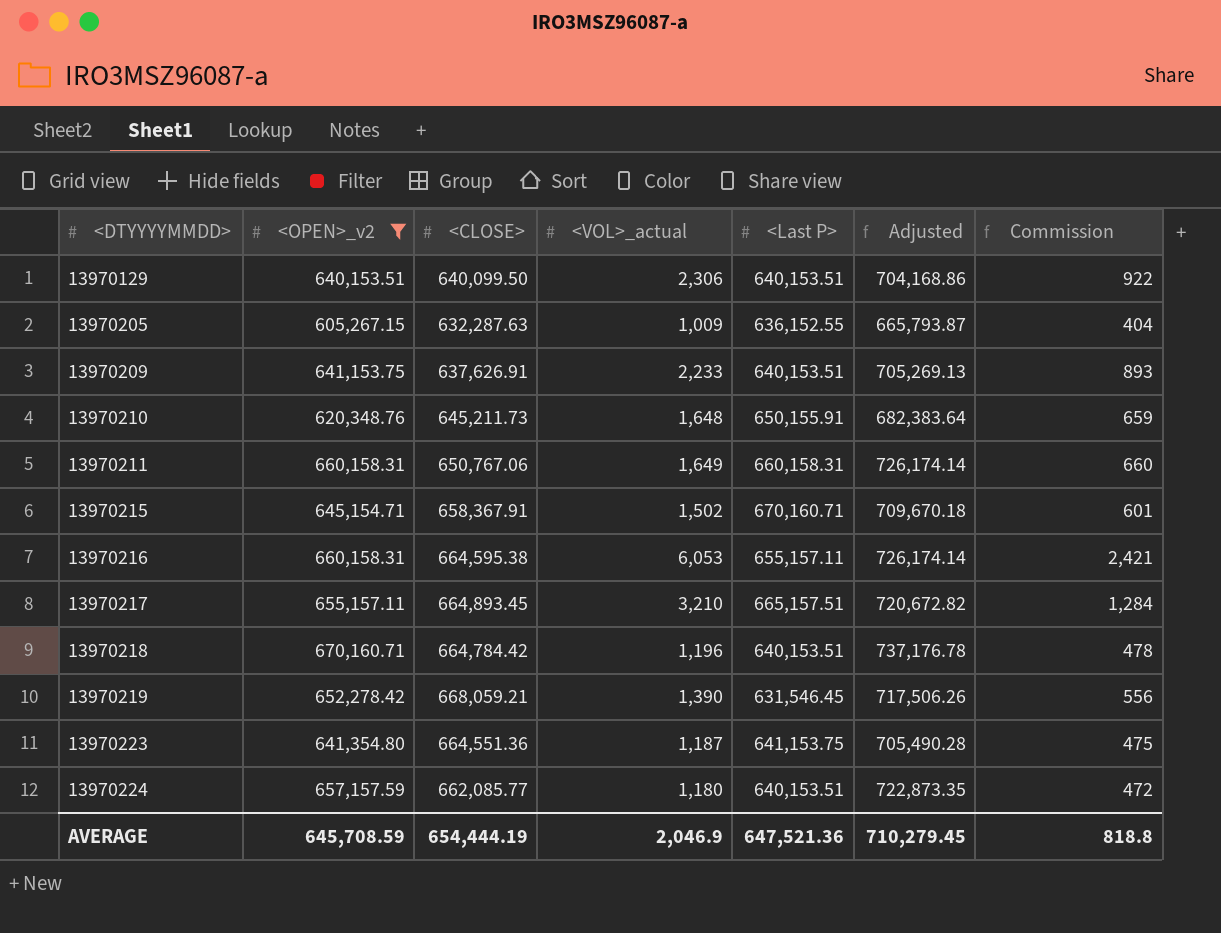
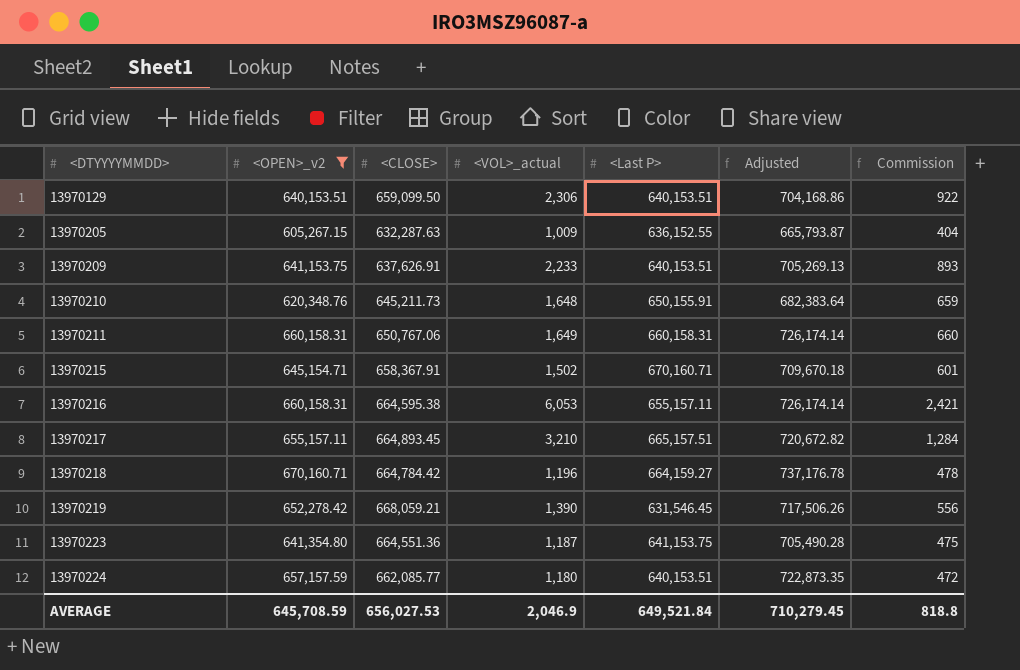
13970129 | <CLOSE>: 640,099.50 -> 659,099.50
13970218 | <Last P>: 640,153.51 -> 664,159.27
AVERAGE | <CLOSE>: 654,444.19 -> 656,027.53
AVERAGE | <Last P>: 647,521.36 -> 649,521.84

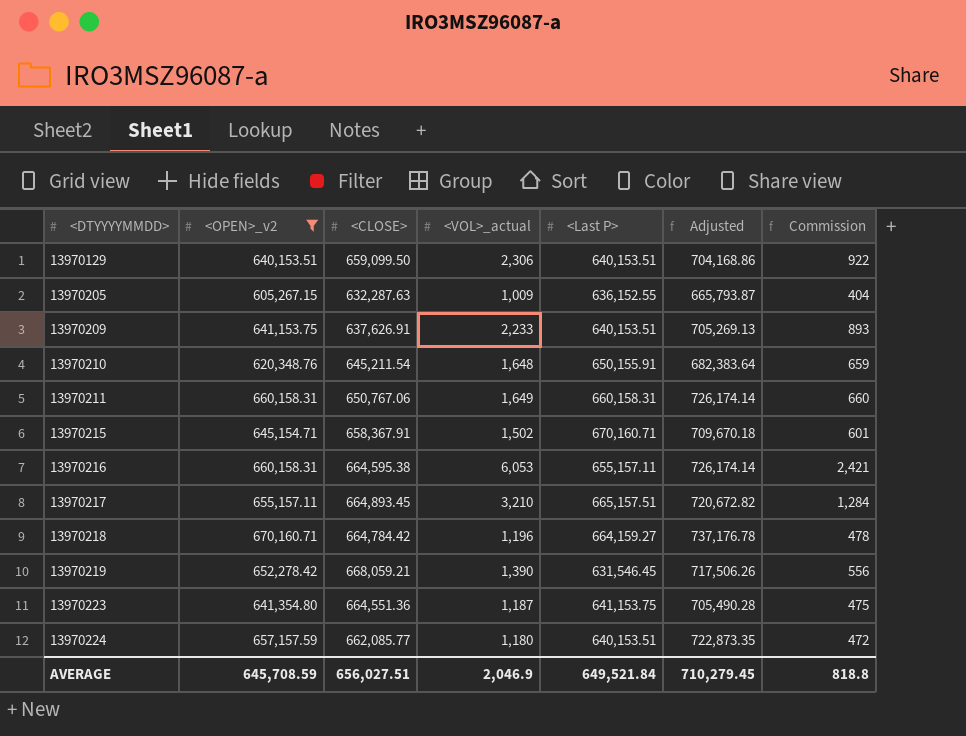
13970210 | <CLOSE>: 645,211.73 -> 645,211.54
AVERAGE | <CLOSE>: 656,027.53 -> 656,027.51

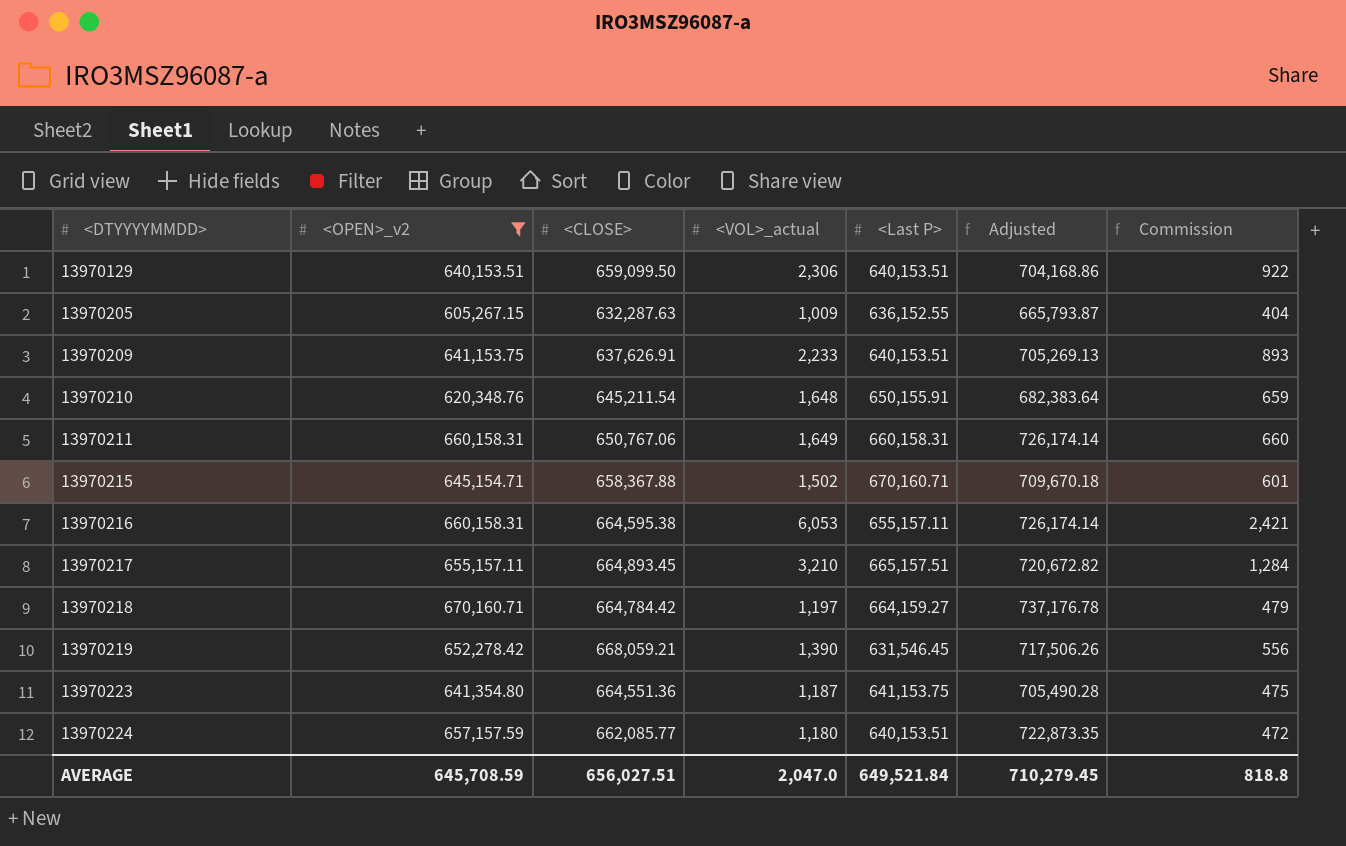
13970215 | <CLOSE>: 658,367.91 -> 658,367.88
13970218 | <VOL>_actual: 1,196 -> 1,197
13970218 | Commission: 478 -> 479
AVERAGE | <VOL>_actual: 2,046.9 -> 2,047.0

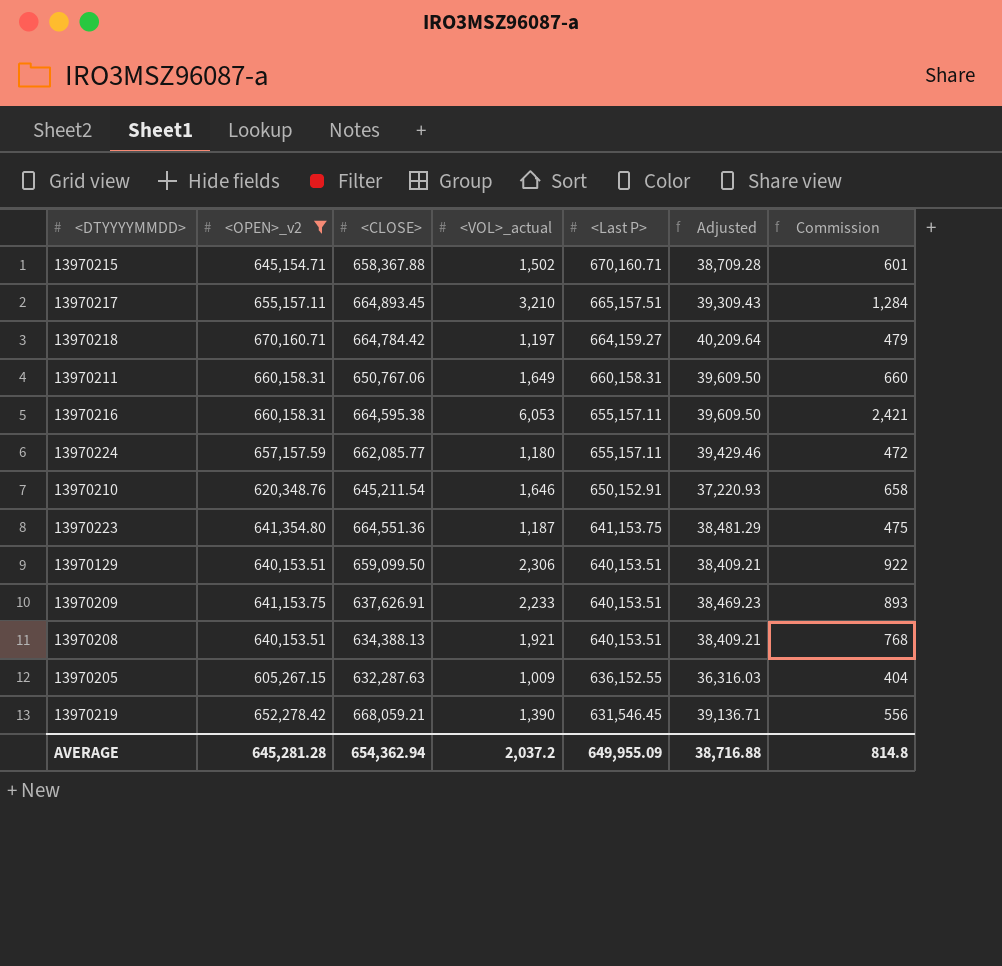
row order: <DTYYYYMMDD> ascending -> <Last P> descending
column Adjusted | formula: [<OPEN>_v2] * 1.1 -> [<OPEN>_v2] * 0.06
13970224 | <Last P>: 640,153.51 -> 655,157.11
13970210 | <VOL>_actual: 1,648 -> 1,646
13970210 | <Last P>: 650,155.91 -> 650,152.91
13970210 | Commission: 659 -> 658
row 13970208: none -> 640,153.51 | 634,388.13 | 1,921 | 640,153.51 | 38,409.21 | 768
AVERAGE | <OPEN>_v2: 645,708.59 -> 645,281.28
AVERAGE | <CLOSE>: 656,027.51 -> 654,362.94
AVERAGE | <VOL>_actual: 2,047.0 -> 2,037.2
AVERAGE | <Last P>: 649,521.84 -> 649,955.09
AVERAGE | Adjusted: 710,279.45 -> 38,716.88
AVERAGE | Commission: 818.8 -> 814.8

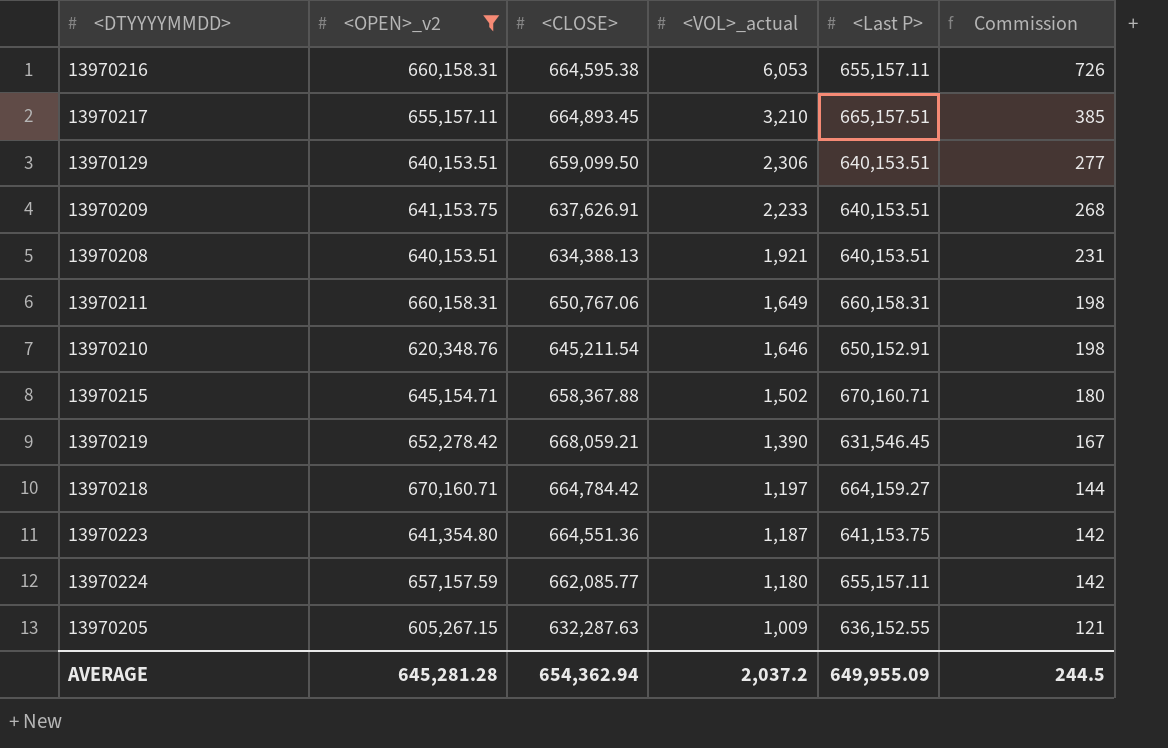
row order: <Last P> descending -> <VOL>_actual descending
column Adjusted | formula: [<OPEN>_v2] * 0.06 -> none
column Commission | formula: [<VOL>_actual] * 0.4 -> [<VOL>_actual] * 0.12
AVERAGE | Commission: 814.8 -> 244.5

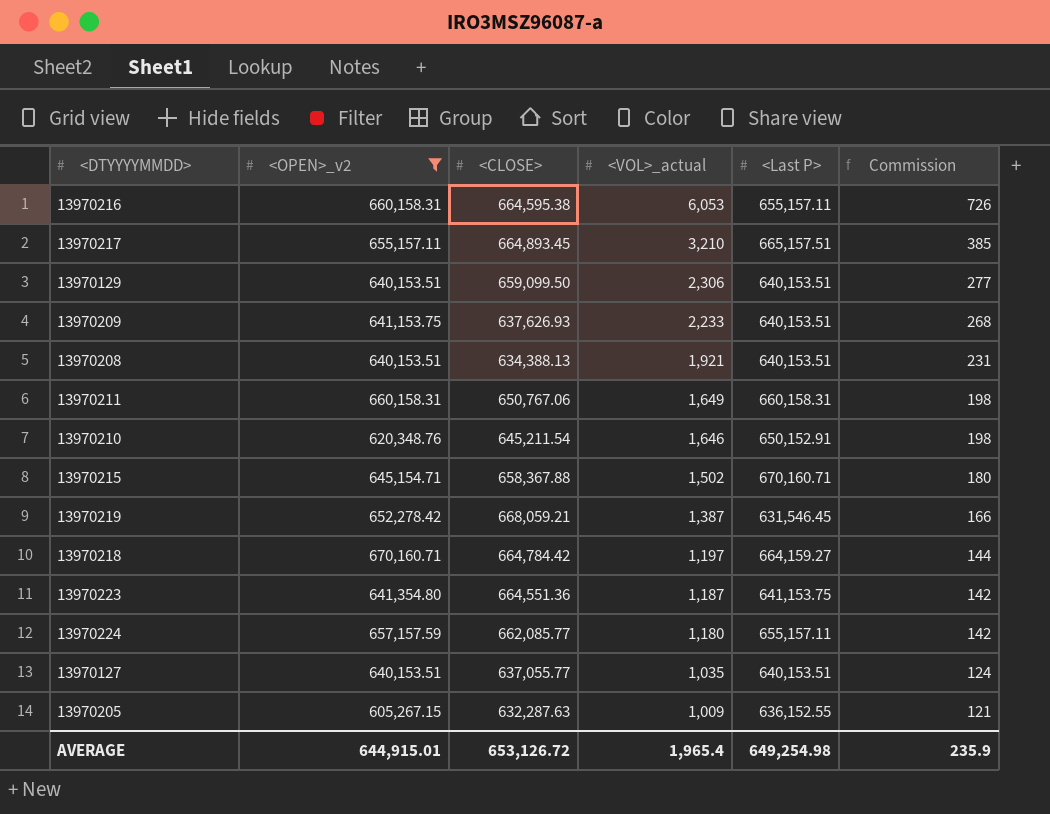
13970209 | <CLOSE>: 637,626.91 -> 637,626.93
13970219 | <VOL>_actual: 1,390 -> 1,387
13970219 | Commission: 167 -> 166
row 13970127: none -> 640,153.51 | 637,055.77 | 1,035 | 640,153.51 | 124
AVERAGE | <OPEN>_v2: 645,281.28 -> 644,915.01
AVERAGE | <CLOSE>: 654,362.94 -> 653,126.72
AVERAGE | <VOL>_actual: 2,037.2 -> 1,965.4
AVERAGE | <Last P>: 649,955.09 -> 649,254.98
AVERAGE | Commission: 244.5 -> 235.9

